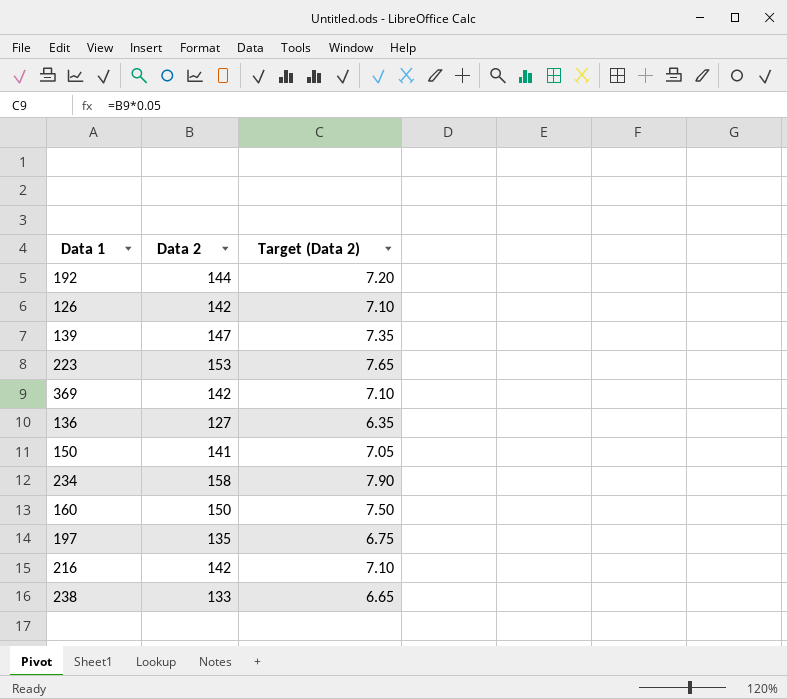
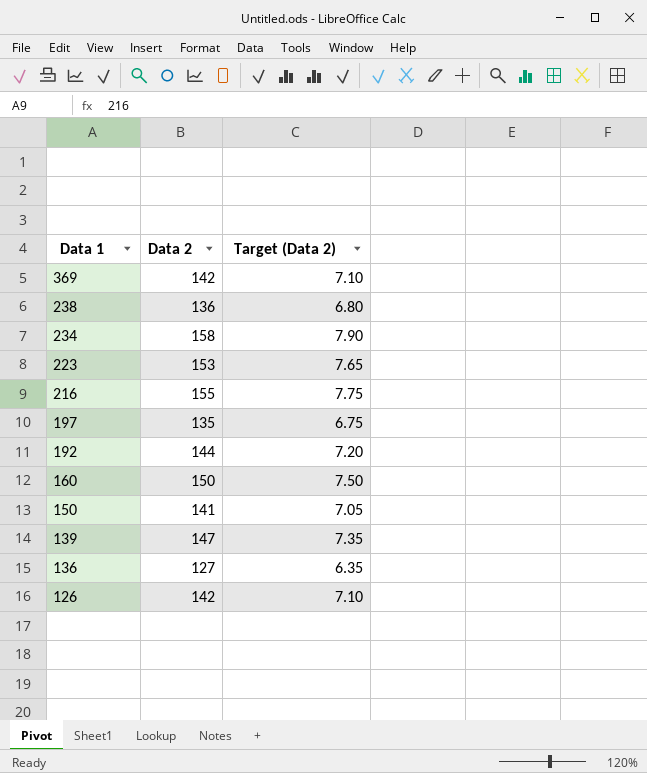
row order: none -> Data 1 descending
238 | Data 2: 133 -> 136
238 | Target (Data 2): 6.65 -> 6.80
216 | Data 2: 142 -> 155
216 | Target (Data 2): 7.10 -> 7.75

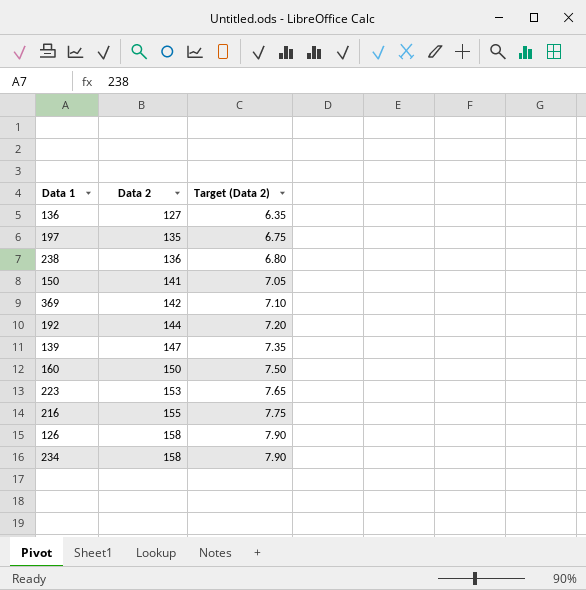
row order: Data 1 descending -> Data 2 ascending
126 | Data 2: 142 -> 158
126 | Target (Data 2): 7.10 -> 7.90

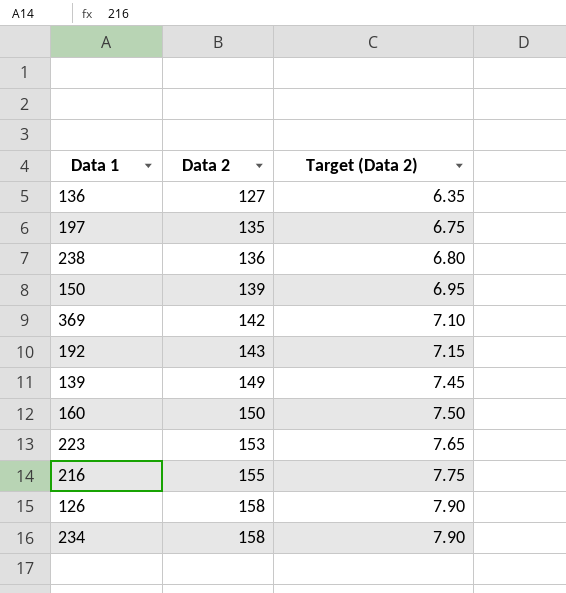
150 | Data 2: 141 -> 139
150 | Target (Data 2): 7.05 -> 6.95
192 | Data 2: 144 -> 143
192 | Target (Data 2): 7.20 -> 7.15
139 | Data 2: 147 -> 149
139 | Target (Data 2): 7.35 -> 7.45

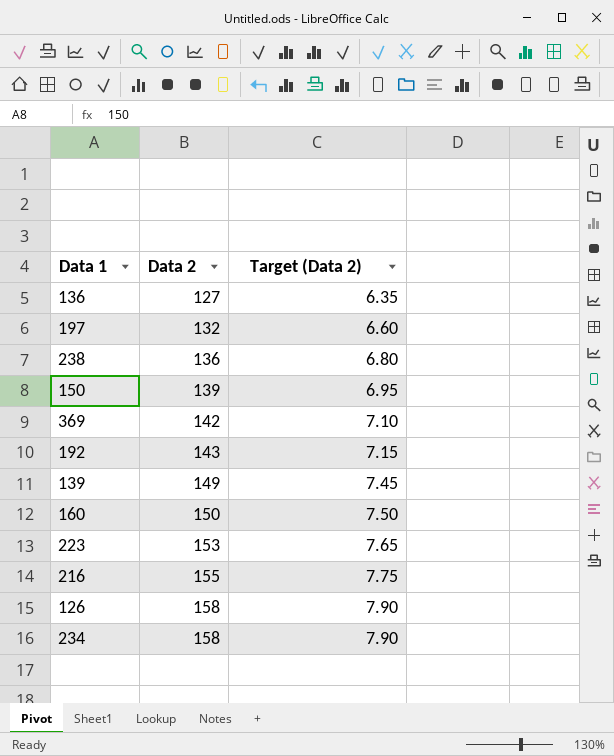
197 | Data 2: 135 -> 132
197 | Target (Data 2): 6.75 -> 6.60

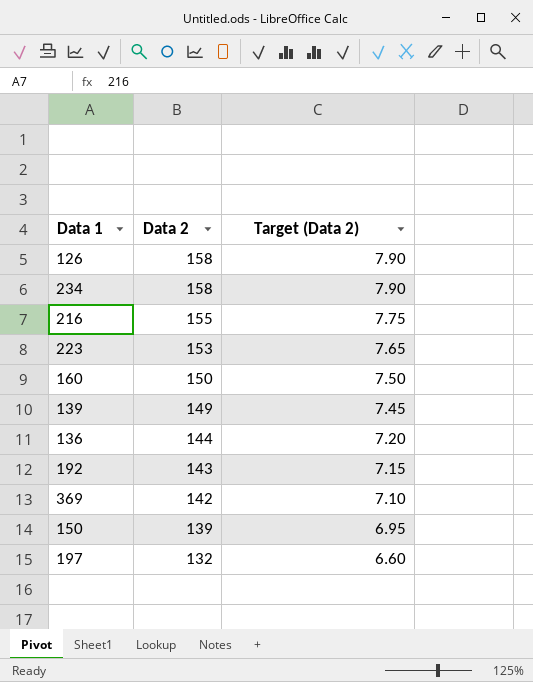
row order: Data 2 ascending -> Data 2 descending
row 238: 136 | 6.80 -> none
136 | Data 2: 127 -> 144
136 | Target (Data 2): 6.35 -> 7.20

